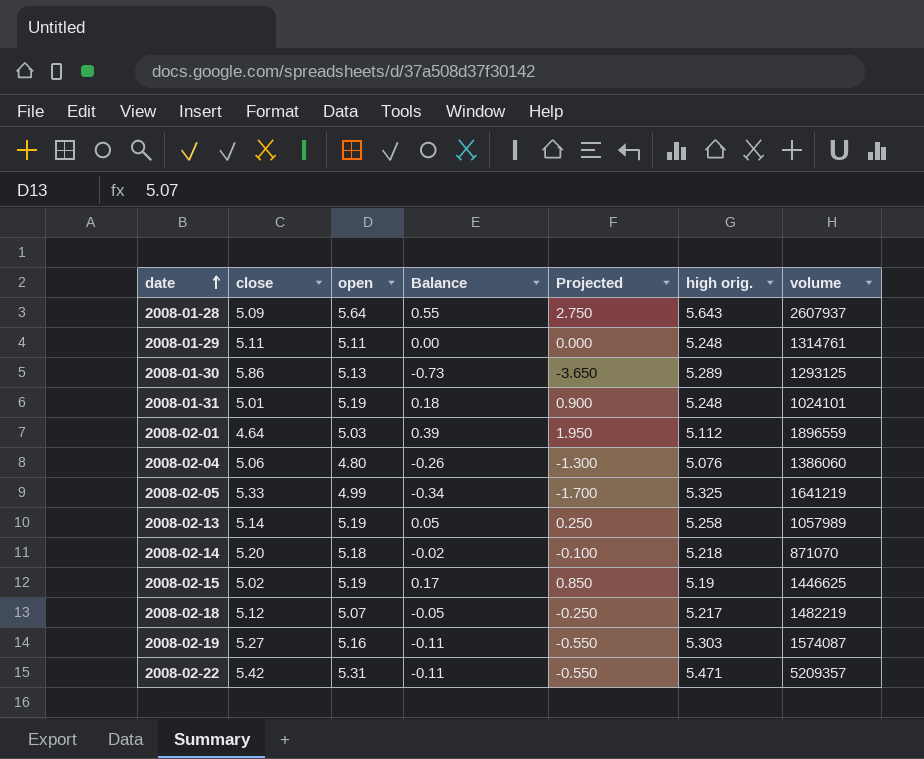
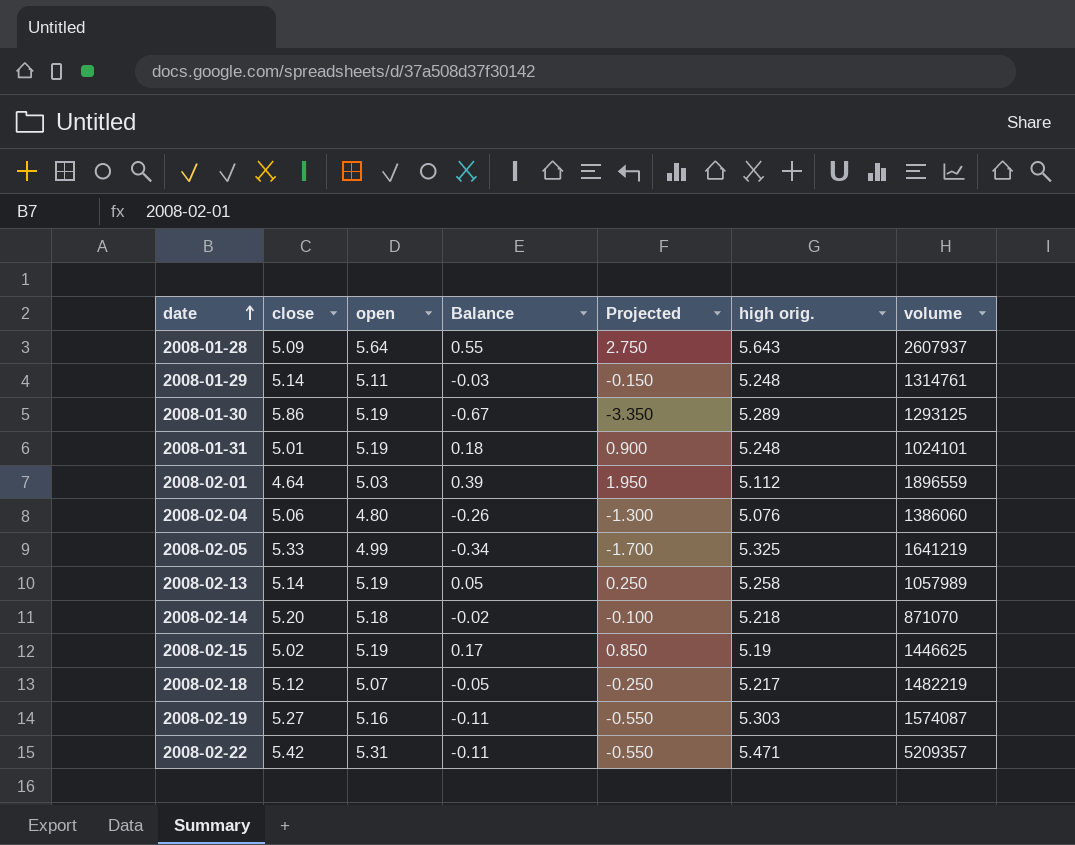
2008-01-29 | close: 5.11 -> 5.14
2008-01-29 | Balance: 0.00 -> -0.03
2008-01-29 | Projected: 0.000 -> -0.150
2008-01-30 | open: 5.13 -> 5.19
2008-01-30 | Balance: -0.73 -> -0.67
2008-01-30 | Projected: -3.650 -> -3.350

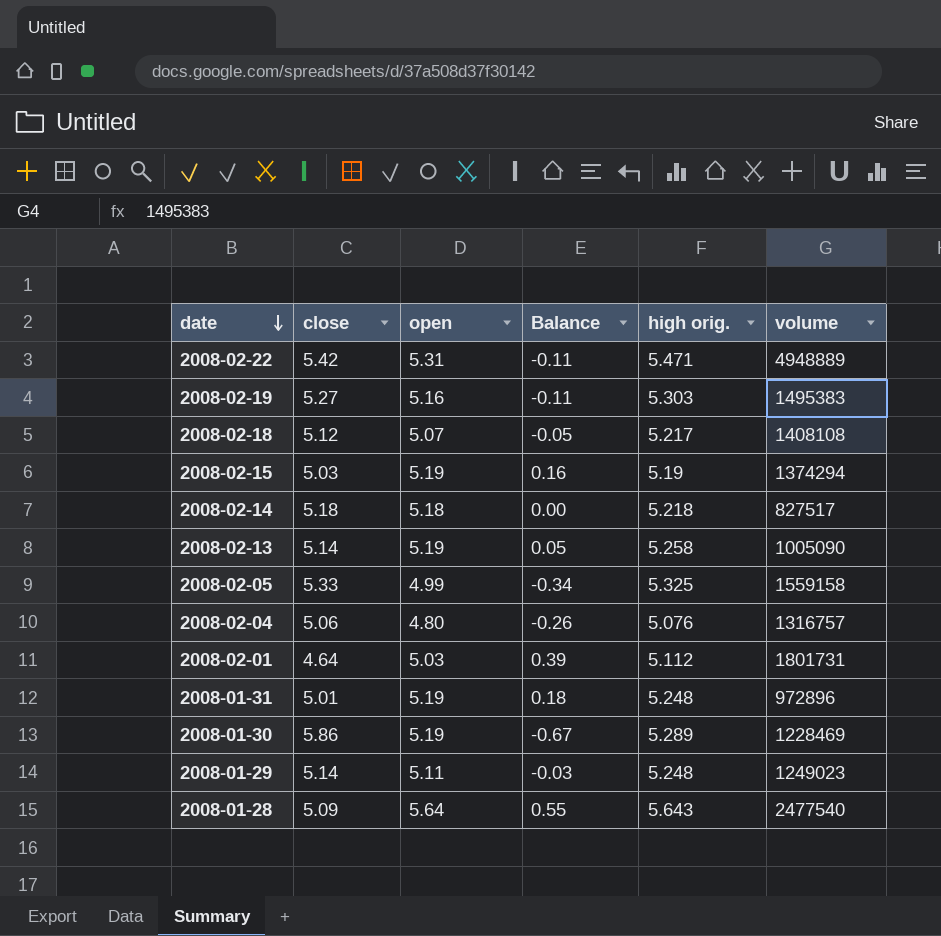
row order: date ascending -> date descending
column Projected | formula: [Balance] * 5 -> none
2008-02-22 | volume: 5209357 -> 4948889
2008-02-19 | volume: 1574087 -> 1495383
2008-02-18 | volume: 1482219 -> 1408108
2008-02-15 | close: 5.02 -> 5.03
2008-02-15 | Balance: 0.17 -> 0.16
2008-02-15 | volume: 1446625 -> 1374294
2008-02-14 | close: 5.20 -> 5.18
2008-02-14 | Balance: -0.02 -> 0.00
2008-02-14 | volume: 871070 -> 827517
2008-02-13 | volume: 1057989 -> 1005090
2008-02-05 | volume: 1641219 -> 1559158
2008-02-04 | volume: 1386060 -> 1316757
2008-02-01 | volume: 1896559 -> 1801731
2008-01-31 | volume: 1024101 -> 972896
2008-01-30 | volume: 1293125 -> 1228469
2008-01-29 | volume: 1314761 -> 1249023
2008-01-28 | volume: 2607937 -> 2477540

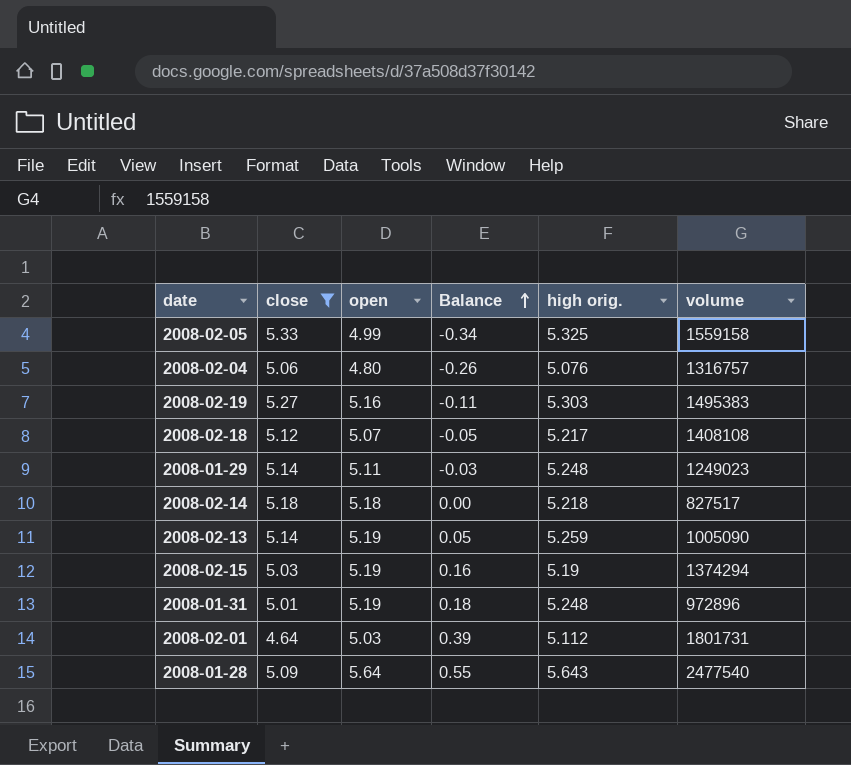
filter: none -> close <= 5.33
row order: date descending -> Balance ascending
2008-02-13 | high orig.: 5.258 -> 5.259

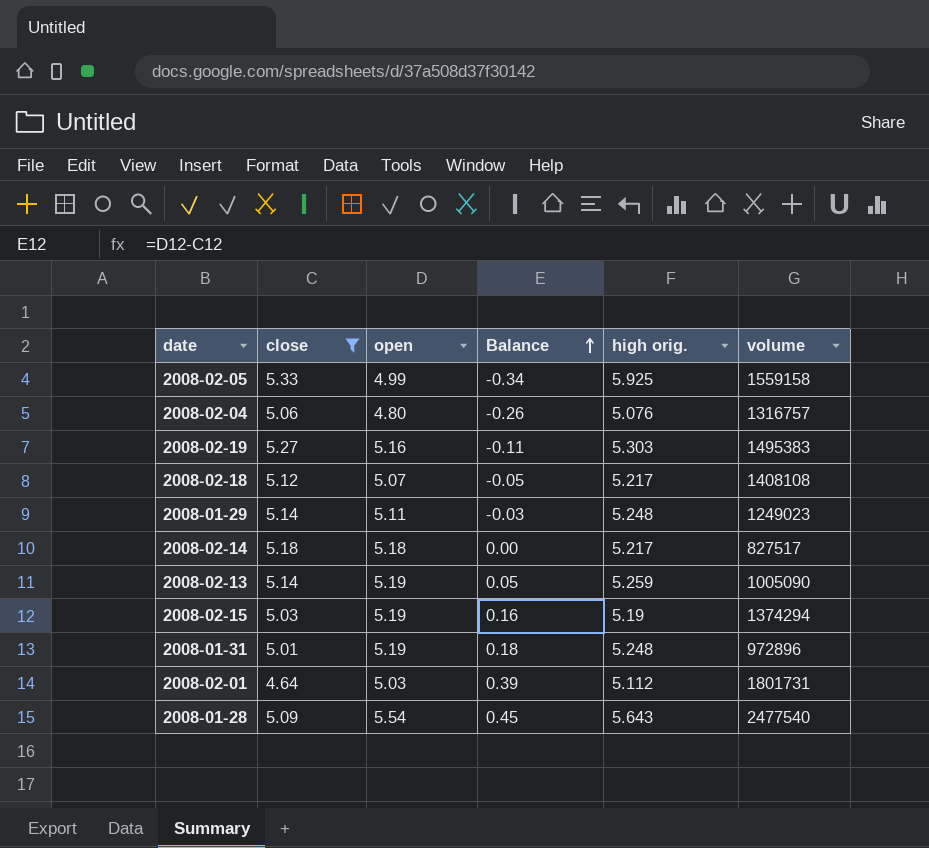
2008-02-05 | high orig.: 5.325 -> 5.925
2008-02-14 | high orig.: 5.218 -> 5.217
2008-01-28 | open: 5.64 -> 5.54
2008-01-28 | Balance: 0.55 -> 0.45

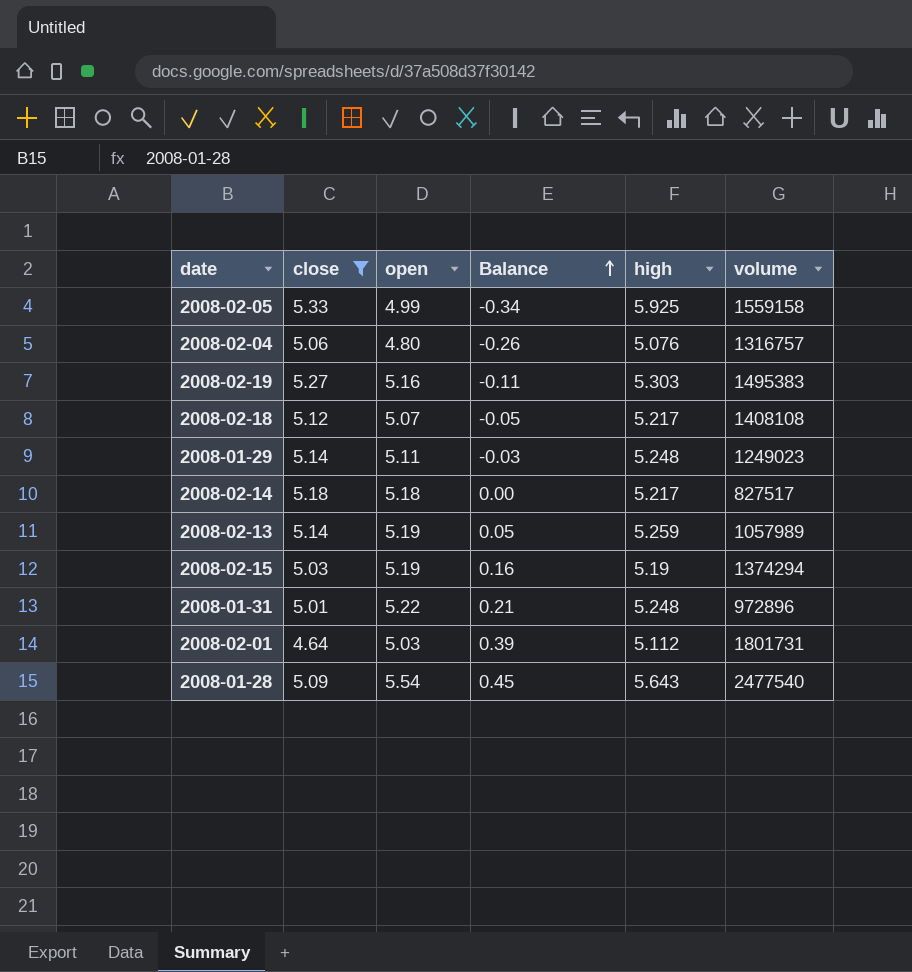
column name: high orig. -> high
2008-02-13 | volume: 1005090 -> 1057989
2008-01-31 | open: 5.19 -> 5.22
2008-01-31 | Balance: 0.18 -> 0.21

